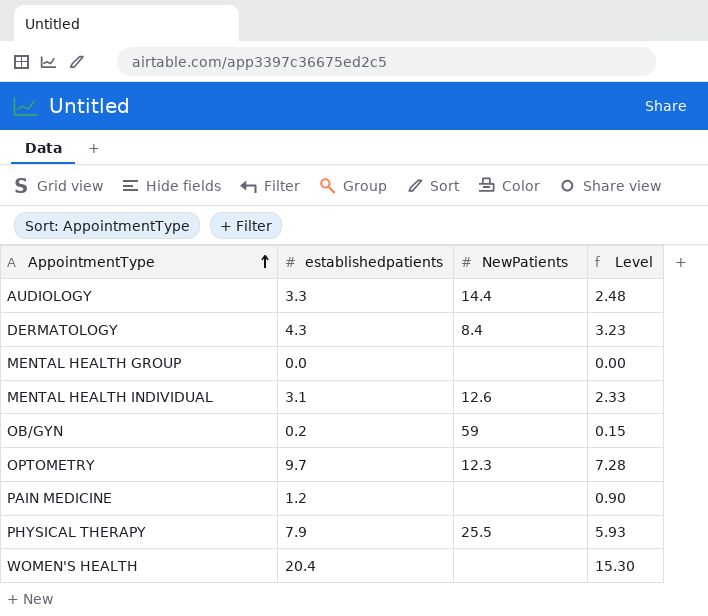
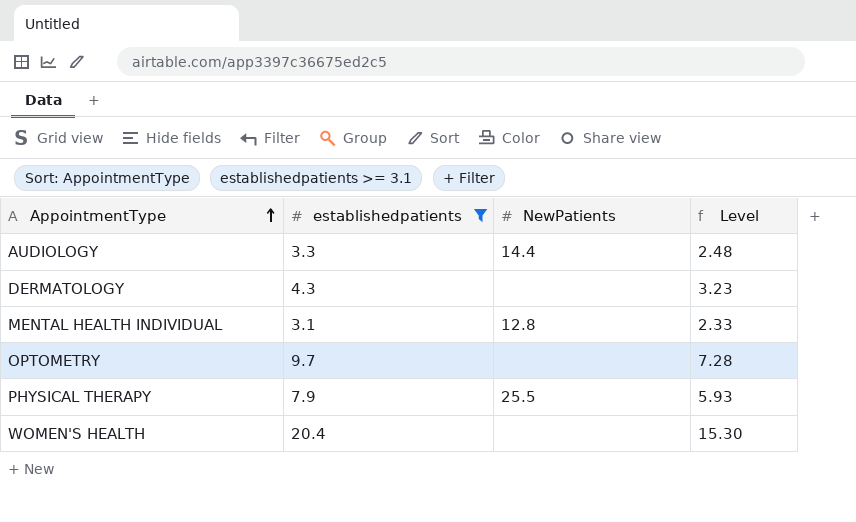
filter: none -> establishedpatients >= 3.1
DERMATOLOGY | NewPatients: 8.4 -> none
MENTAL HEALTH INDIVIDUAL | NewPatients: 12.6 -> 12.8
OPTOMETRY | NewPatients: 12.3 -> none

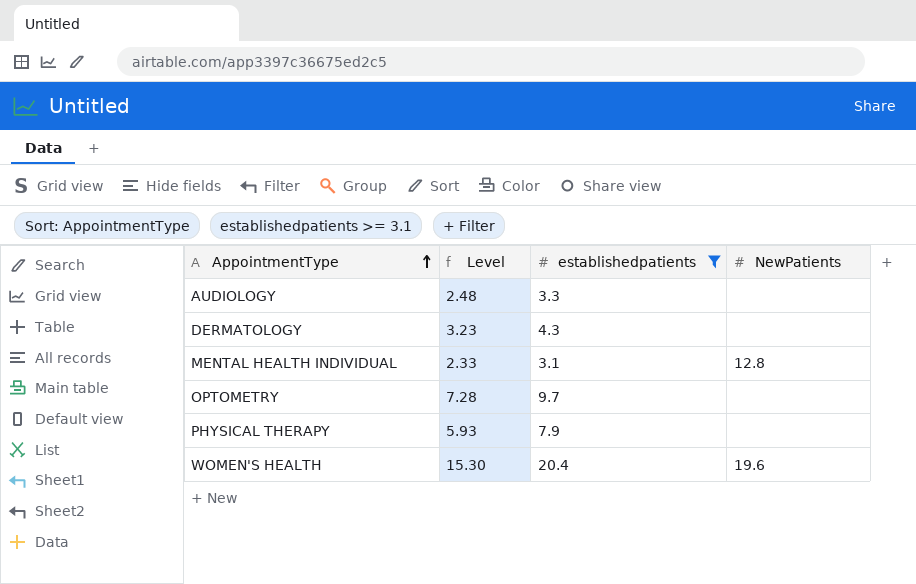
column Level | position: 4 -> 2
AUDIOLOGY | NewPatients: 14.4 -> none
PHYSICAL THERAPY | NewPatients: 25.5 -> none
WOMEN'S HEALTH | NewPatients: none -> 19.6

